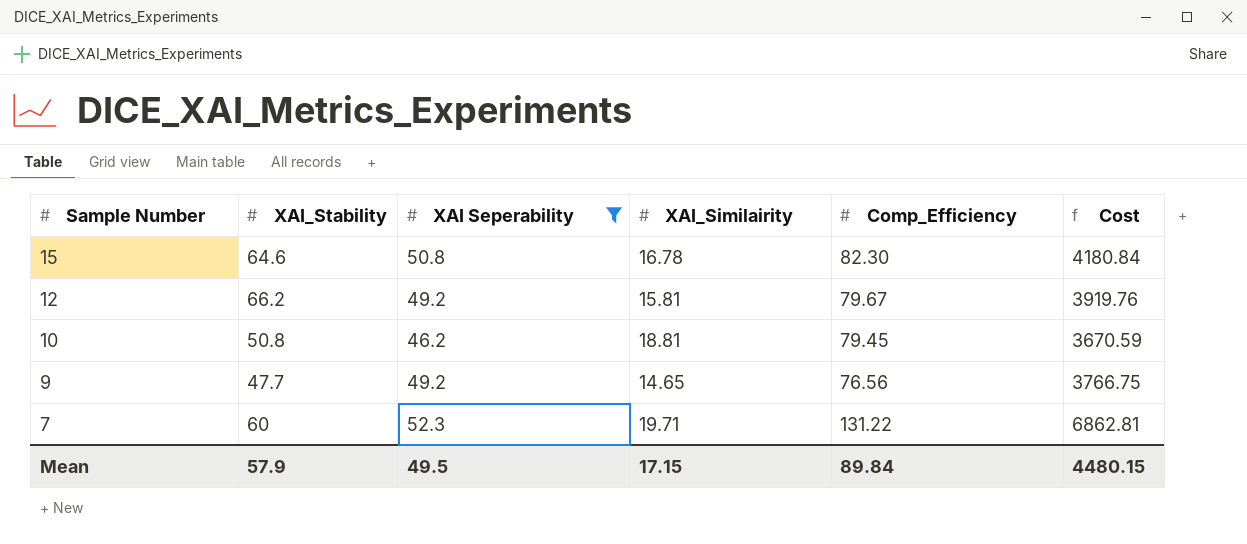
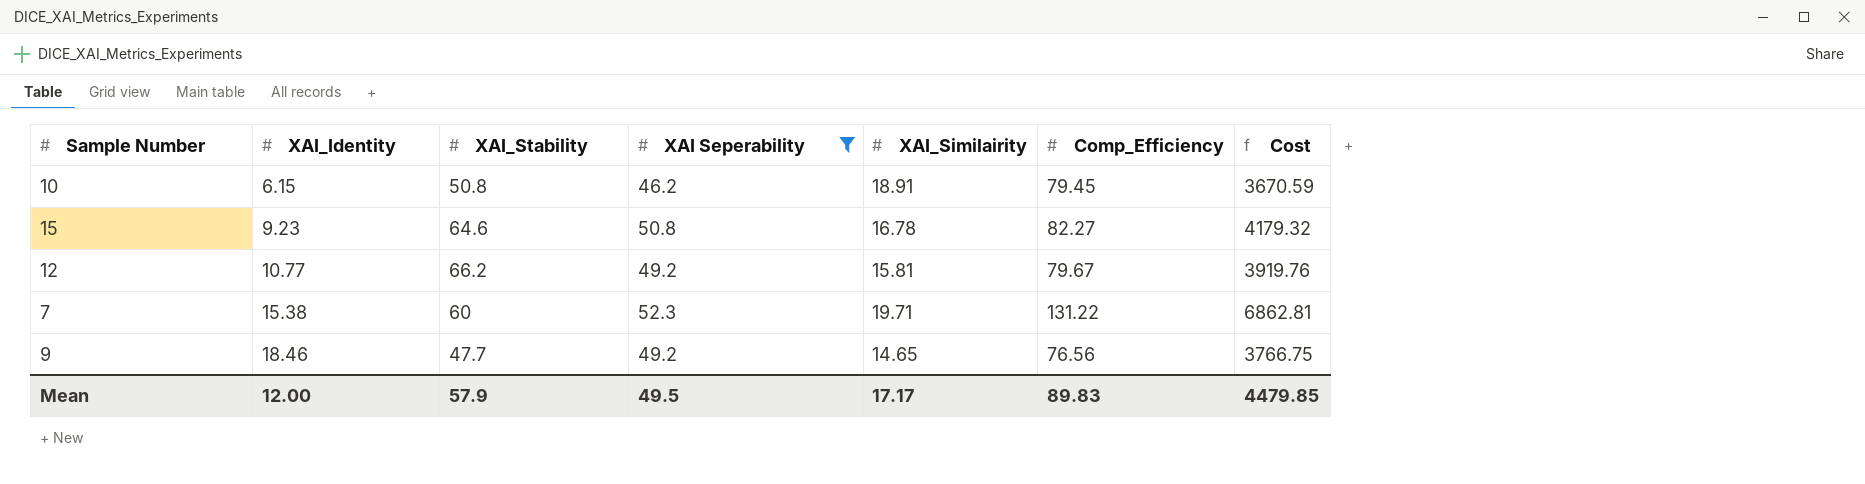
row order: Sample Number descending -> XAI_Identity ascending
column XAI_Identity | position: none -> 2
10 | XAI_Similairity: 18.81 -> 18.91
15 | Comp_Efficiency: 82.30 -> 82.27
15 | Cost: 4180.84 -> 4179.32
Mean | XAI_Similairity: 17.15 -> 17.17
Mean | Comp_Efficiency: 89.84 -> 89.83
Mean | Cost: 4480.15 -> 4479.85

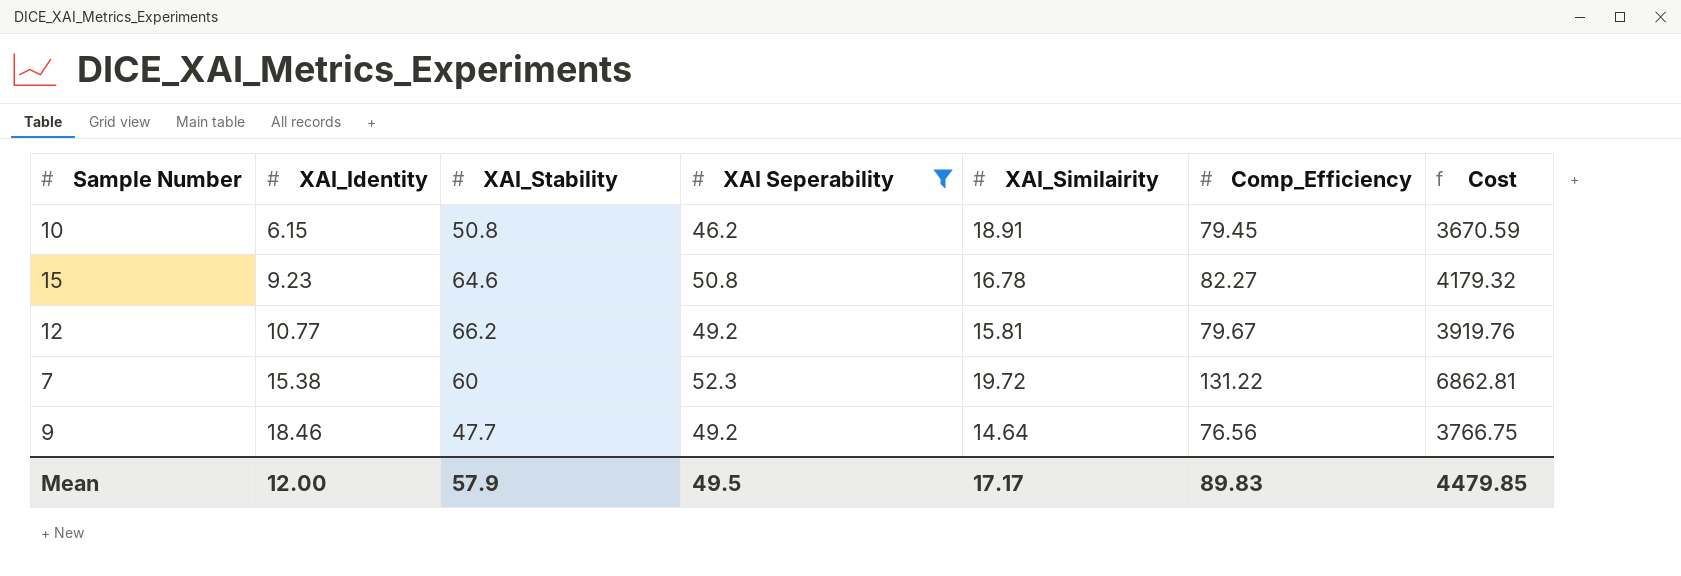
7 | XAI_Similairity: 19.71 -> 19.72
9 | XAI_Similairity: 14.65 -> 14.64

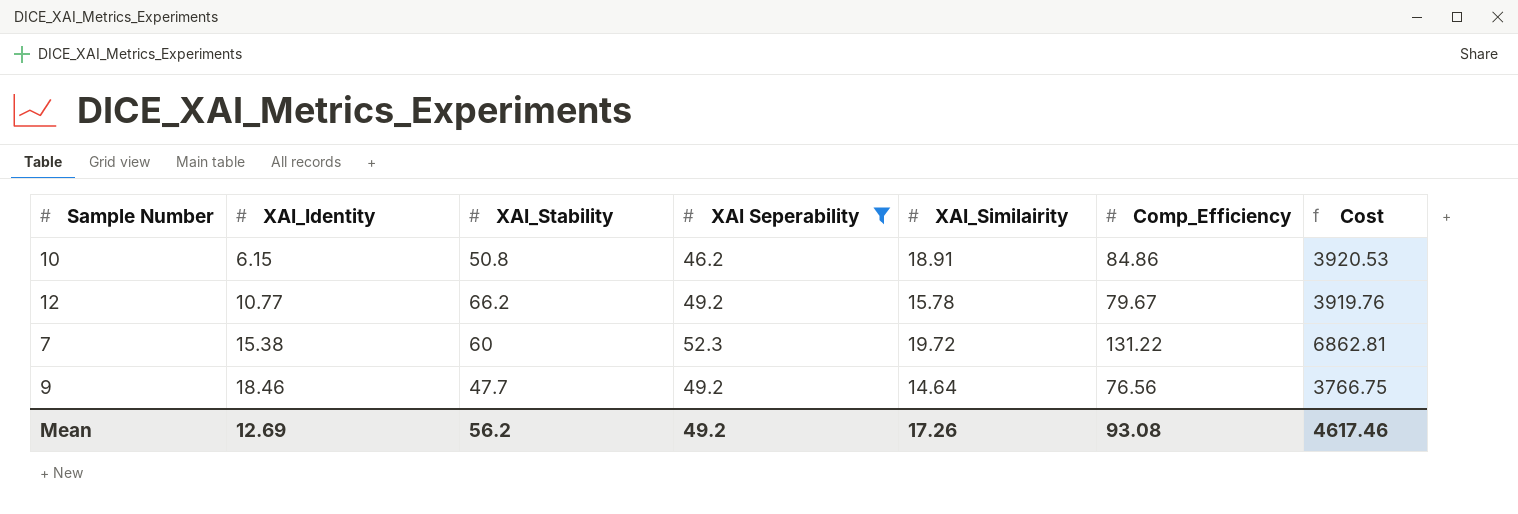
row 15: 9.23 | 64.6 | 50.8 | 16.78 | 82.27 | 4179.32 -> none
10 | Comp_Efficiency: 79.45 -> 84.86
10 | Cost: 3670.59 -> 3920.53
12 | XAI_Similairity: 15.81 -> 15.78
Mean | XAI_Identity: 12.00 -> 12.69
Mean | XAI_Stability: 57.9 -> 56.2
Mean | XAI Seperability: 49.5 -> 49.2
Mean | XAI_Similairity: 17.17 -> 17.26
Mean | Comp_Efficiency: 89.83 -> 93.08
Mean | Cost: 4479.85 -> 4617.46

